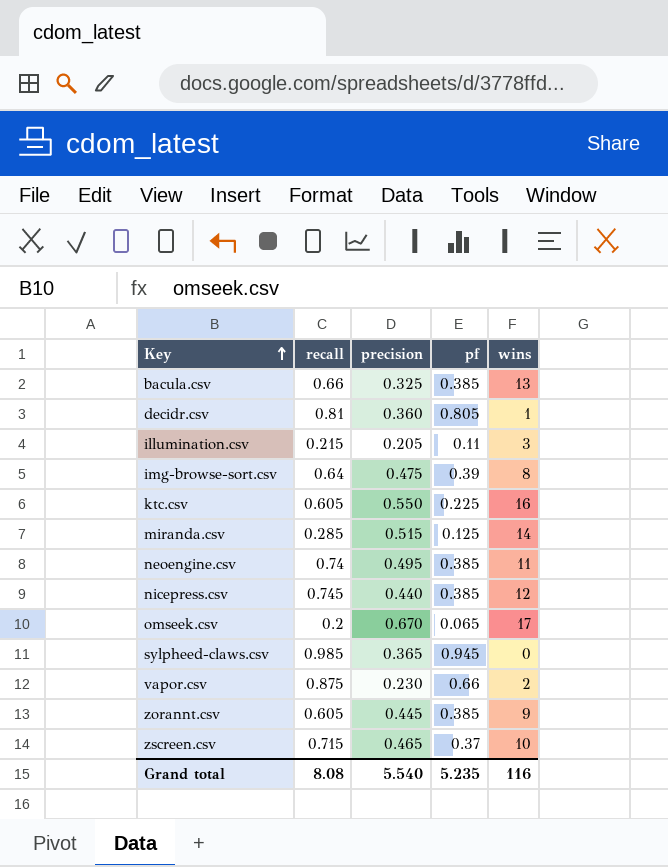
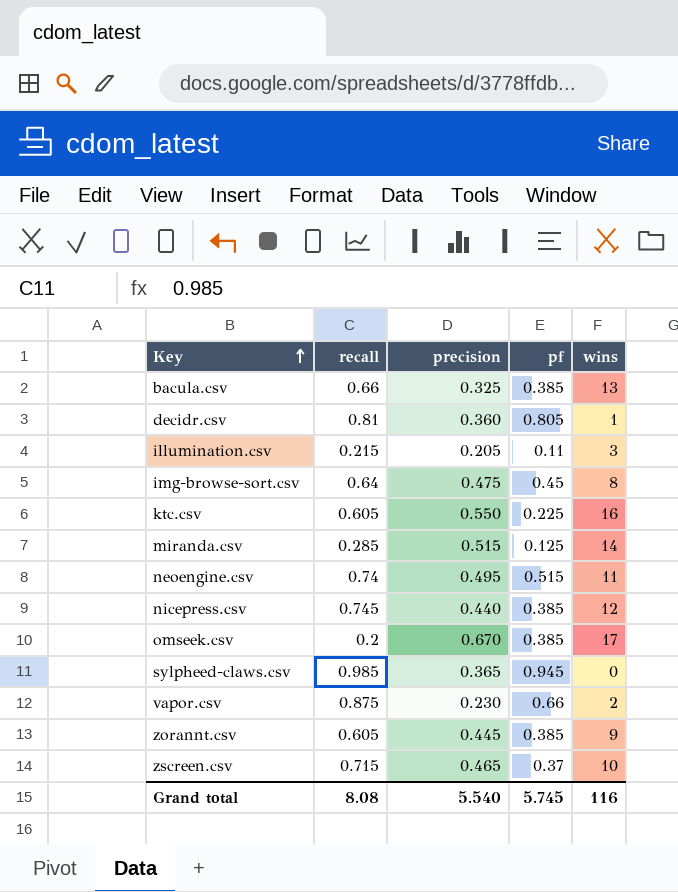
img-browse-sort.csv | pf: 0.39 -> 0.45
neoengine.csv | pf: 0.385 -> 0.515
omseek.csv | pf: 0.065 -> 0.385
Grand total | pf: 5.235 -> 5.745

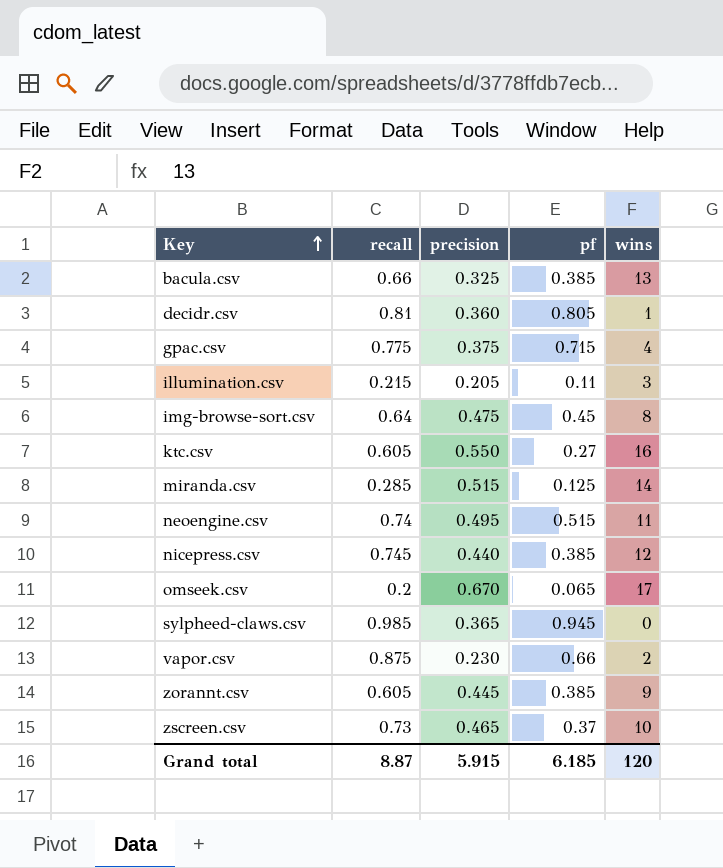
row gpac.csv: none -> 0.775 | 0.375 | 0.715 | 4
ktc.csv | pf: 0.225 -> 0.27
omseek.csv | pf: 0.385 -> 0.065
zscreen.csv | recall: 0.715 -> 0.73
Grand total | recall: 8.08 -> 8.87
Grand total | precision: 5.540 -> 5.915
Grand total | pf: 5.745 -> 6.185
Grand total | wins: 116 -> 120

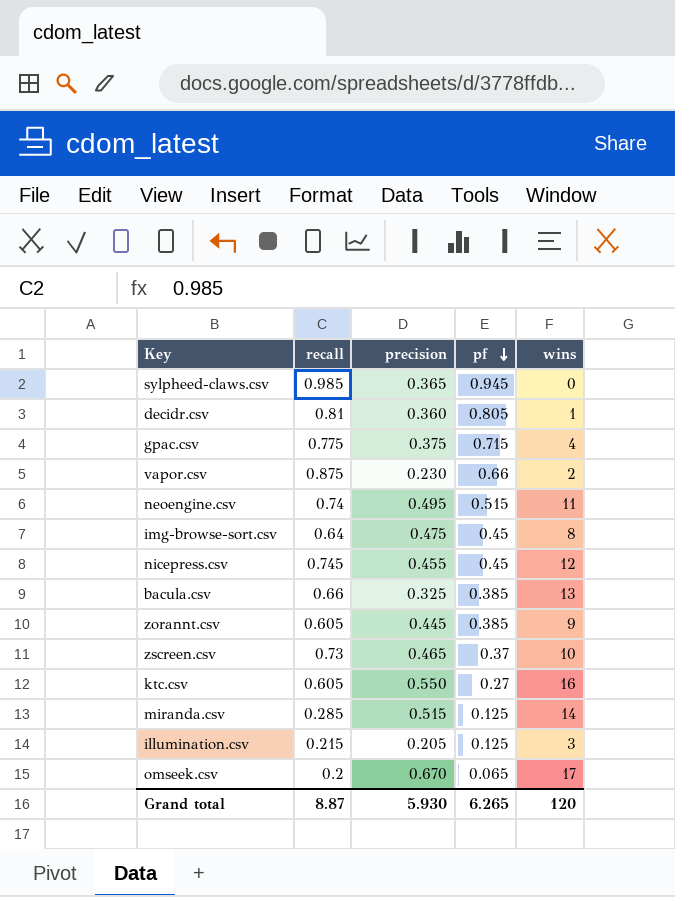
row order: Key ascending -> pf descending
nicepress.csv | precision: 0.440 -> 0.455
nicepress.csv | pf: 0.385 -> 0.45
illumination.csv | pf: 0.11 -> 0.125
Grand total | precision: 5.915 -> 5.930
Grand total | pf: 6.185 -> 6.265

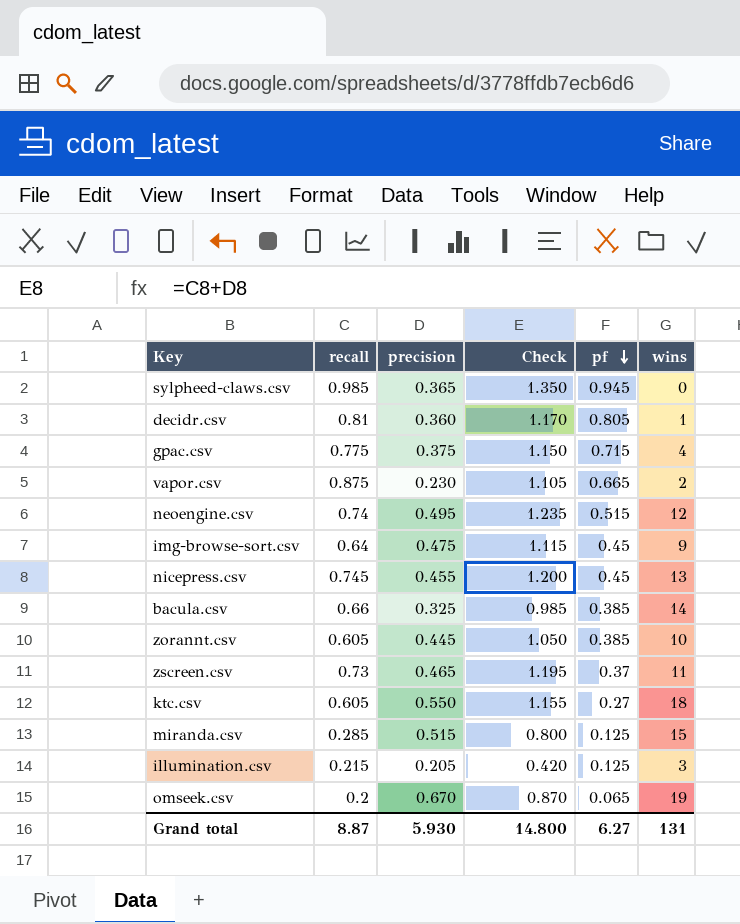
column Check | formula: none -> [recall] + [precision]
vapor.csv | pf: 0.66 -> 0.665
neoengine.csv | wins: 11 -> 12
img-browse-sort.csv | wins: 8 -> 9
nicepress.csv | wins: 12 -> 13
bacula.csv | wins: 13 -> 14
zorannt.csv | wins: 9 -> 10
zscreen.csv | wins: 10 -> 11
ktc.csv | wins: 16 -> 18
miranda.csv | wins: 14 -> 15
omseek.csv | wins: 17 -> 19
Grand total | pf: 6.265 -> 6.27
Grand total | wins: 120 -> 131

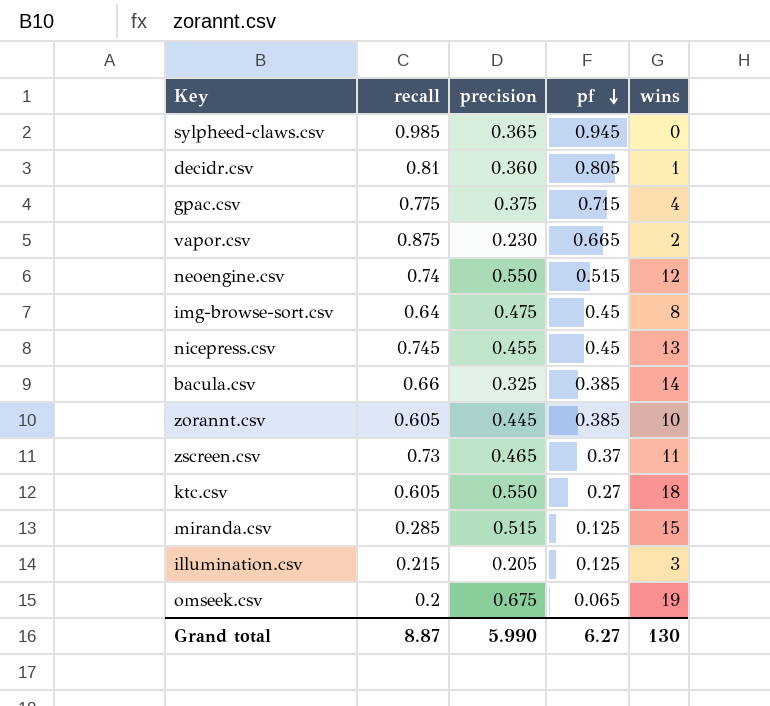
column Check | formula: [recall] + [precision] -> none
neoengine.csv | precision: 0.495 -> 0.550
img-browse-sort.csv | wins: 9 -> 8
omseek.csv | precision: 0.670 -> 0.675
Grand total | precision: 5.930 -> 5.990
Grand total | wins: 131 -> 130

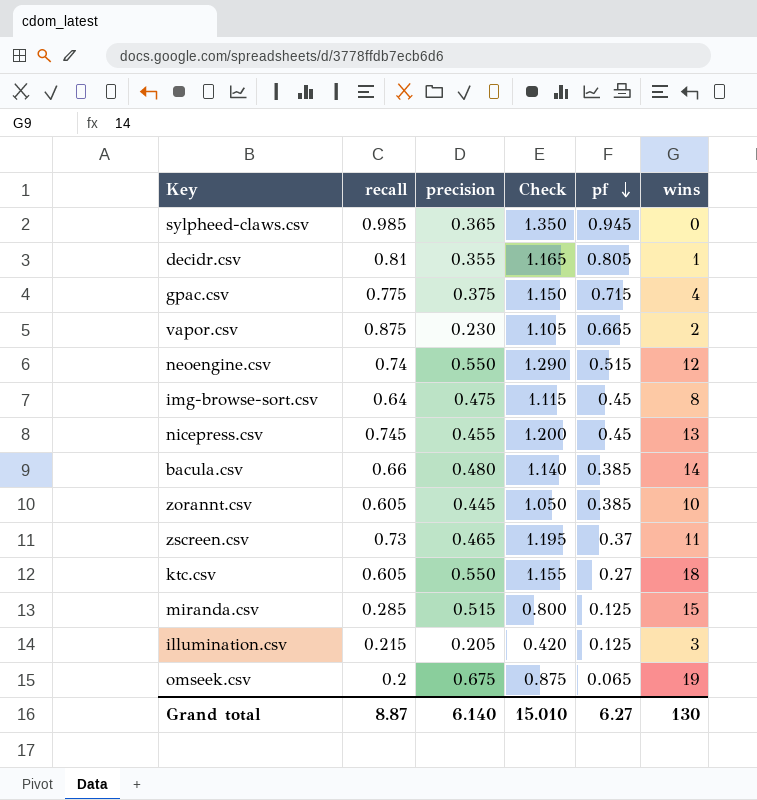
column Check | formula: none -> [recall] + [precision]
decidr.csv | precision: 0.360 -> 0.355
bacula.csv | precision: 0.325 -> 0.480
Grand total | precision: 5.990 -> 6.140

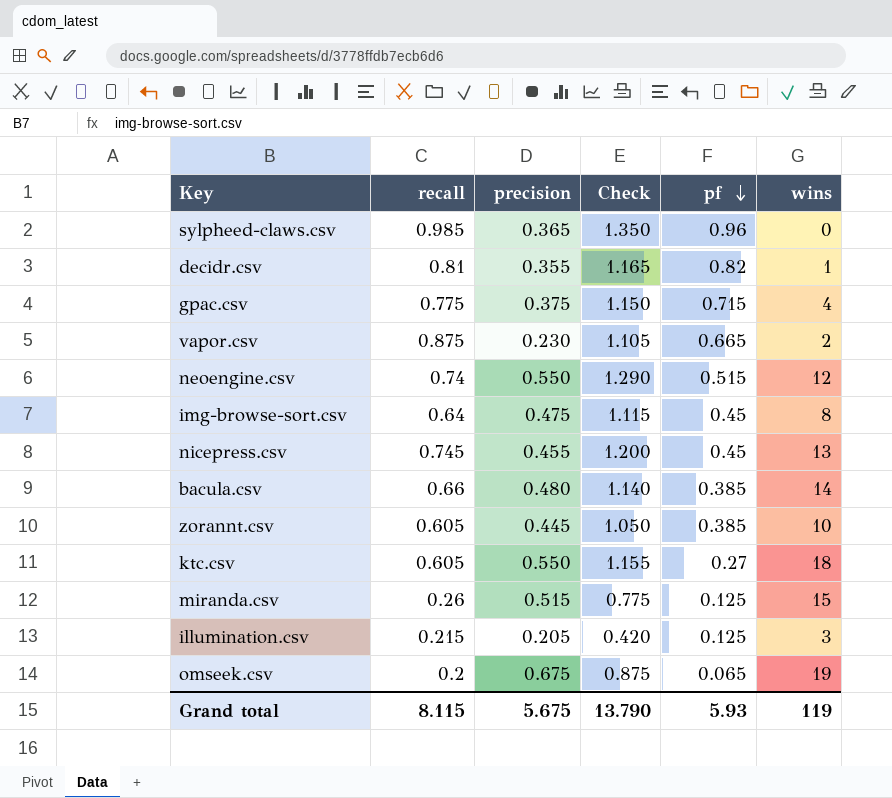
row zscreen.csv: 0.73 | 0.465 | 1.195 | 0.37 | 11 -> none
sylpheed-claws.csv | pf: 0.945 -> 0.96
decidr.csv | pf: 0.805 -> 0.82
miranda.csv | recall: 0.285 -> 0.26
miranda.csv | Check: 0.800 -> 0.775
Grand total | recall: 8.87 -> 8.115
Grand total | precision: 6.140 -> 5.675
Grand total | Check: 15.010 -> 13.790
Grand total | pf: 6.27 -> 5.93
Grand total | wins: 130 -> 119

